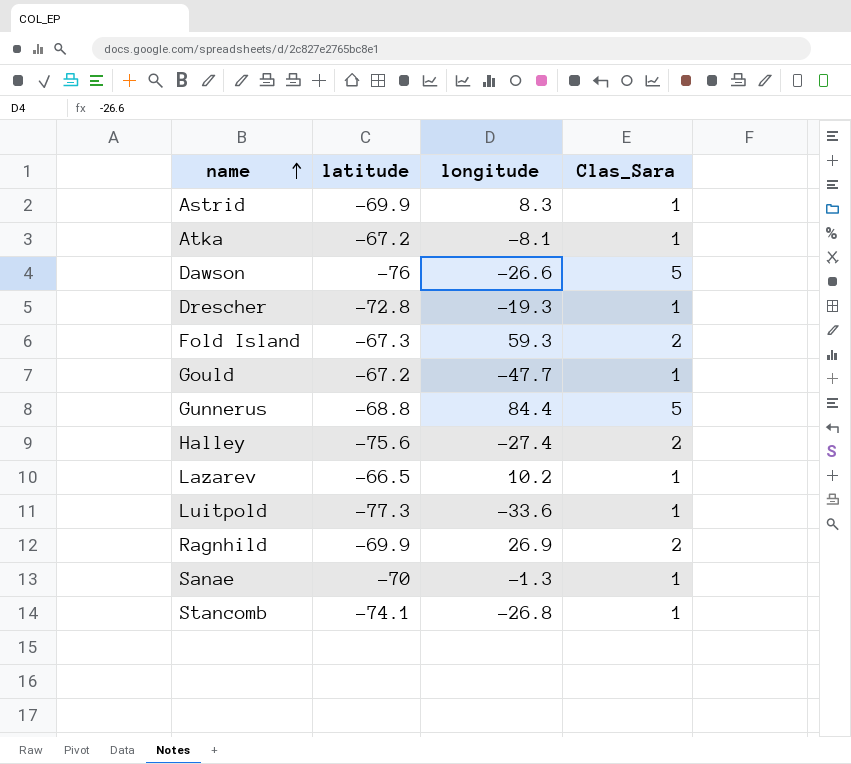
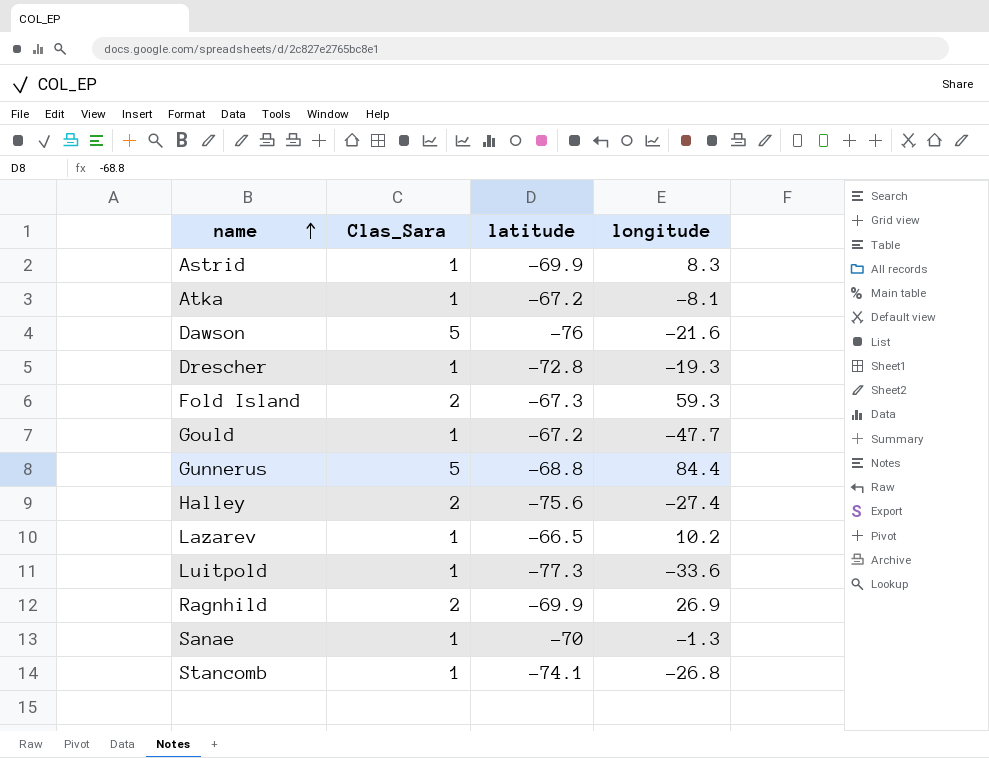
column Clas_Sara | position: 4 -> 2
Dawson | longitude: -26.6 -> -21.6

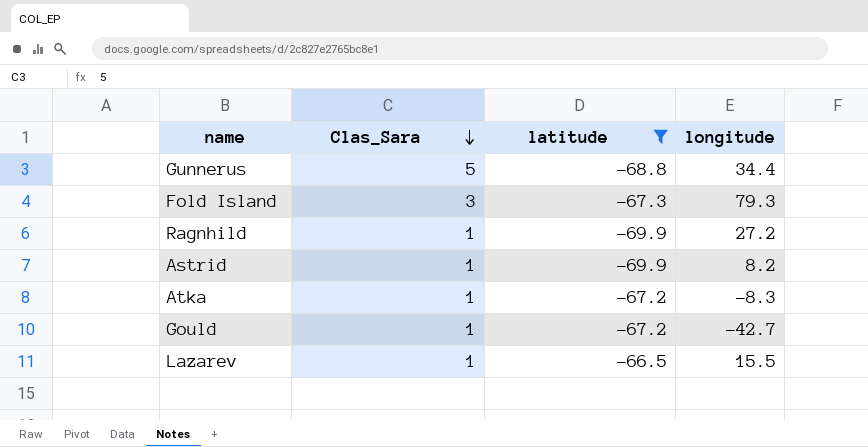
filter: none -> latitude >= -69.9
row order: name ascending -> Clas_Sara descending
Gunnerus | longitude: 84.4 -> 34.4
Fold Island | Clas_Sara: 2 -> 3
Fold Island | longitude: 59.3 -> 79.3
Ragnhild | Clas_Sara: 2 -> 1
Ragnhild | longitude: 26.9 -> 27.2
Astrid | longitude: 8.3 -> 8.2
Atka | longitude: -8.1 -> -8.3
Gould | longitude: -47.7 -> -42.7
Lazarev | longitude: 10.2 -> 15.5

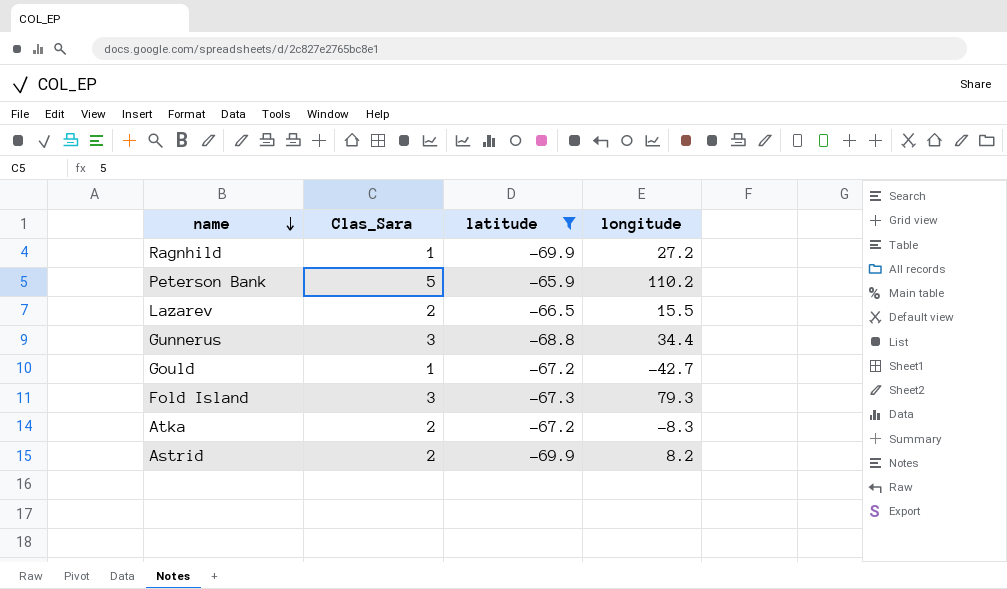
row order: Clas_Sara descending -> name descending
row Peterson Bank: none -> 5 | -65.9 | 110.2
Lazarev | Clas_Sara: 1 -> 2
Gunnerus | Clas_Sara: 5 -> 3
Atka | Clas_Sara: 1 -> 2
Astrid | Clas_Sara: 1 -> 2

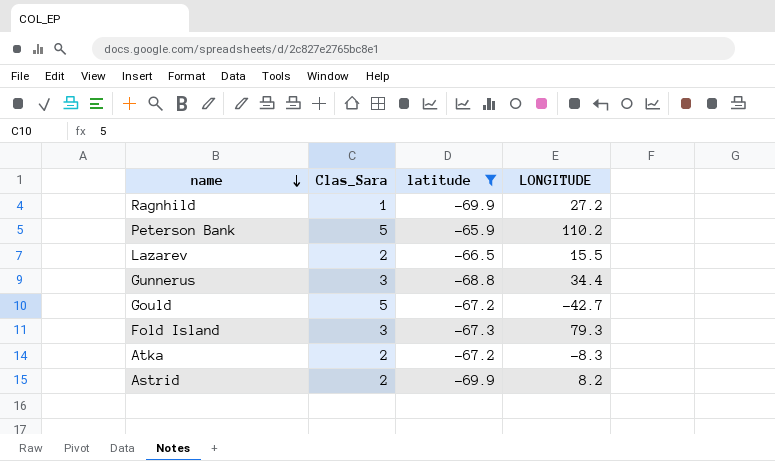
column name: longitude -> LONGITUDE
Gould | Clas_Sara: 1 -> 5

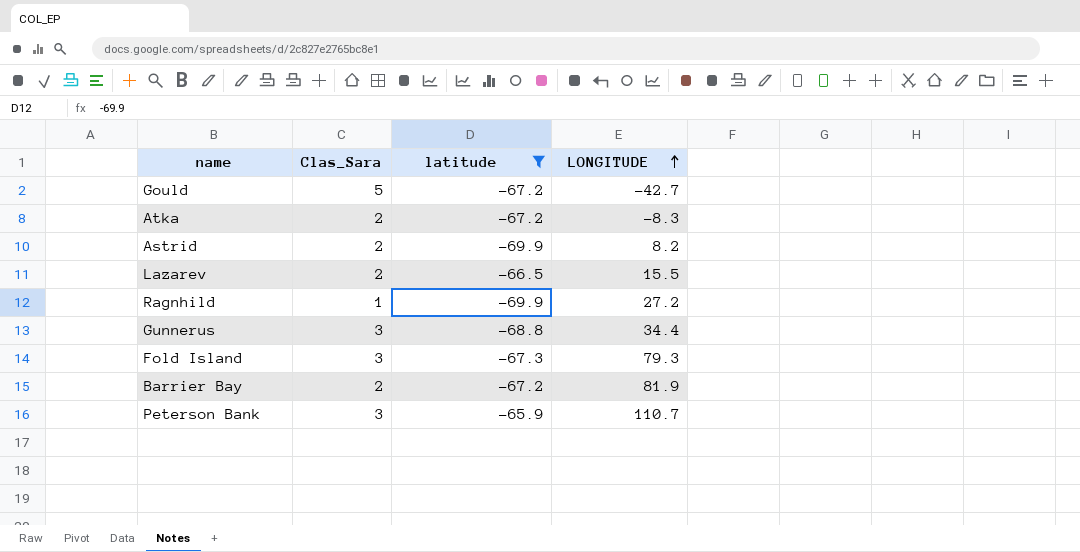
row order: name descending -> LONGITUDE ascending
row Barrier Bay: none -> 2 | -67.2 | 81.9
Peterson Bank | Clas_Sara: 5 -> 3
Peterson Bank | LONGITUDE: 110.2 -> 110.7

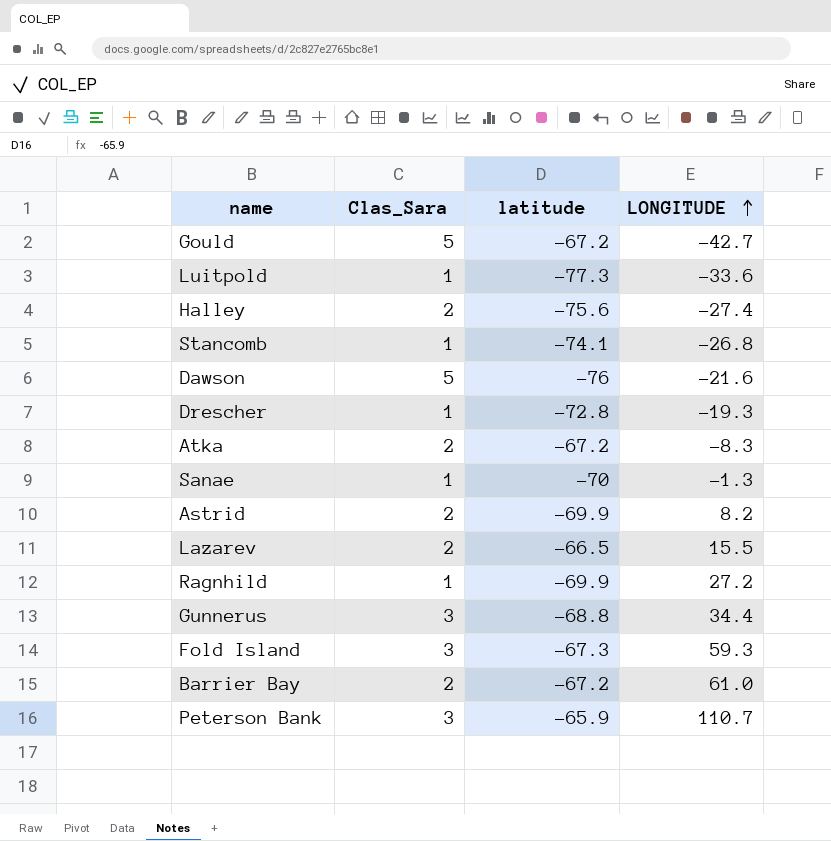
filter: latitude >= -69.9 -> none
Fold Island | LONGITUDE: 79.3 -> 59.3
Barrier Bay | LONGITUDE: 81.9 -> 61.0

